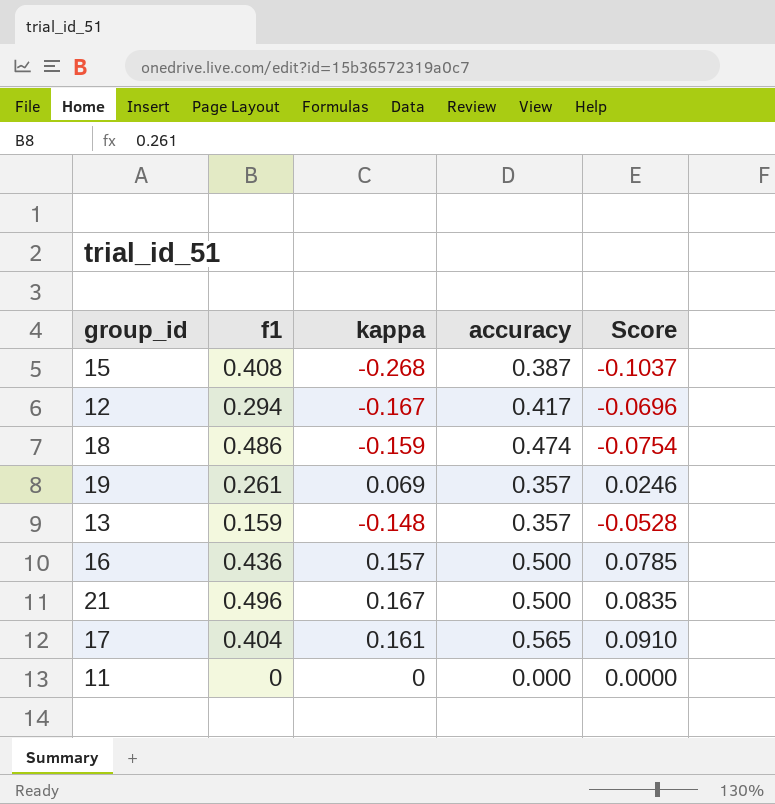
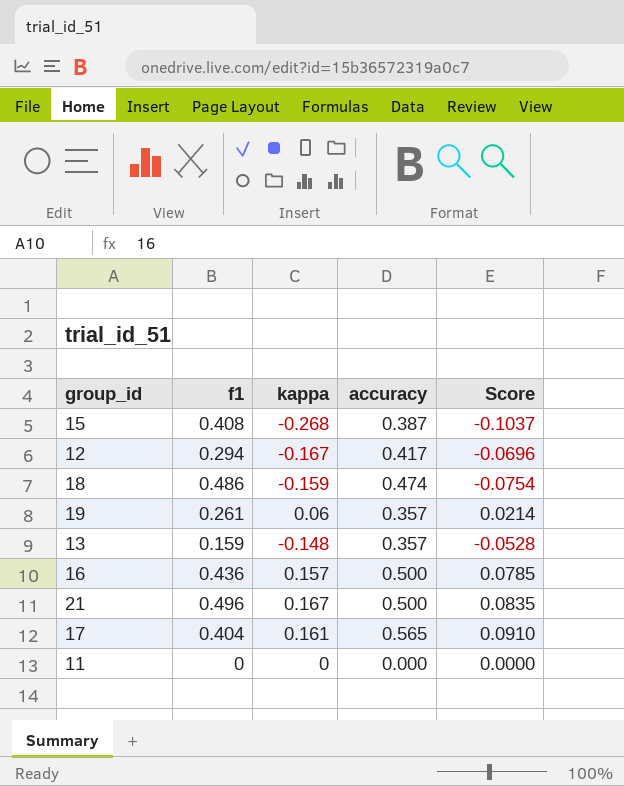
19 | kappa: 0.069 -> 0.06
19 | Score: 0.0246 -> 0.0214

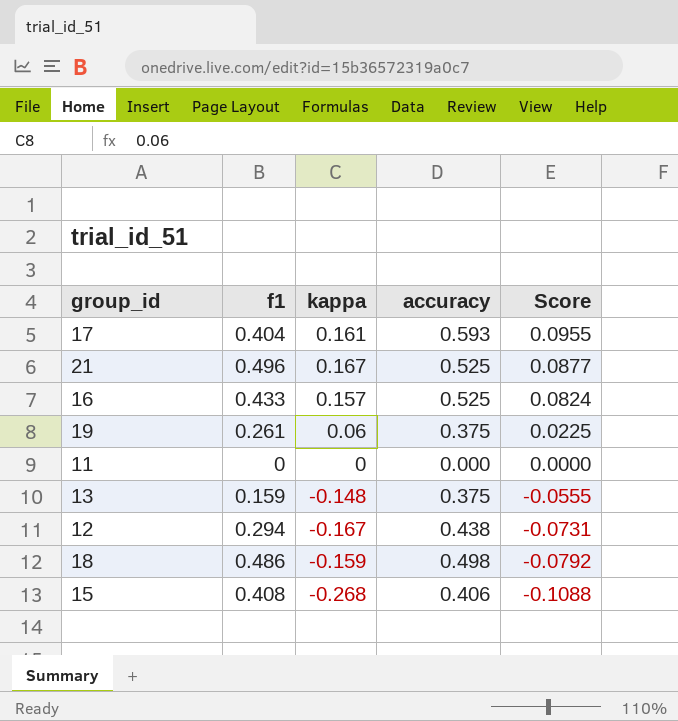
row order: none -> Score descending
17 | accuracy: 0.565 -> 0.593
17 | Score: 0.0910 -> 0.0955
21 | accuracy: 0.500 -> 0.525
21 | Score: 0.0835 -> 0.0877
16 | f1: 0.436 -> 0.433
16 | accuracy: 0.500 -> 0.525
16 | Score: 0.0785 -> 0.0824
19 | accuracy: 0.357 -> 0.375
19 | Score: 0.0214 -> 0.0225
13 | accuracy: 0.357 -> 0.375
13 | Score: -0.0528 -> -0.0555
12 | accuracy: 0.417 -> 0.438
12 | Score: -0.0696 -> -0.0731
18 | accuracy: 0.474 -> 0.498
18 | Score: -0.0754 -> -0.0792
15 | accuracy: 0.387 -> 0.406
15 | Score: -0.1037 -> -0.1088

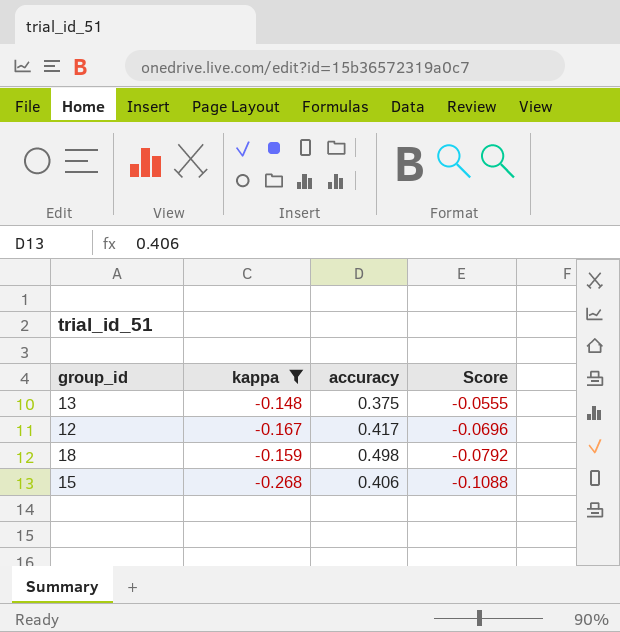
filter: none -> kappa <= -0.148
column f1 | position: 2 -> none
12 | accuracy: 0.438 -> 0.417
12 | Score: -0.0731 -> -0.0696

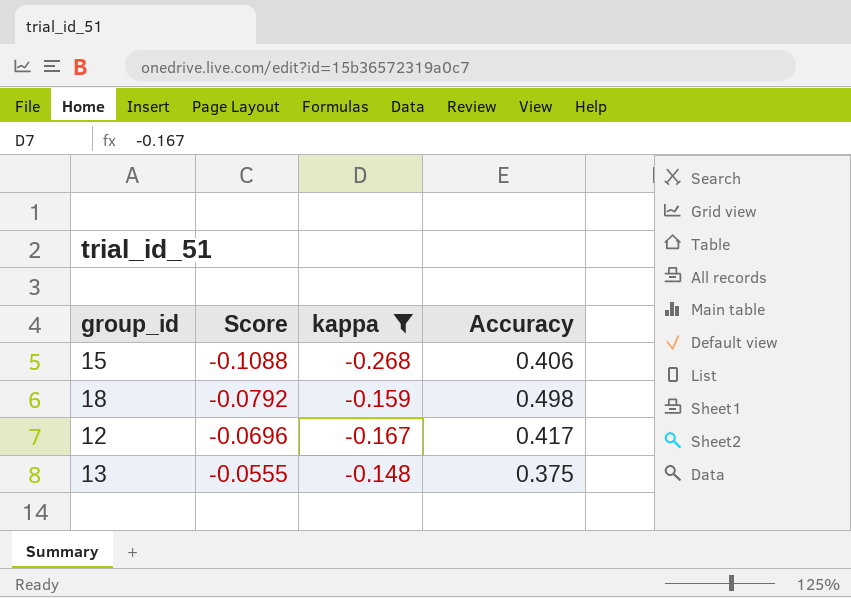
row order: Score descending -> Score ascending
column Score | position: 4 -> 2
column name: accuracy -> Accuracy

